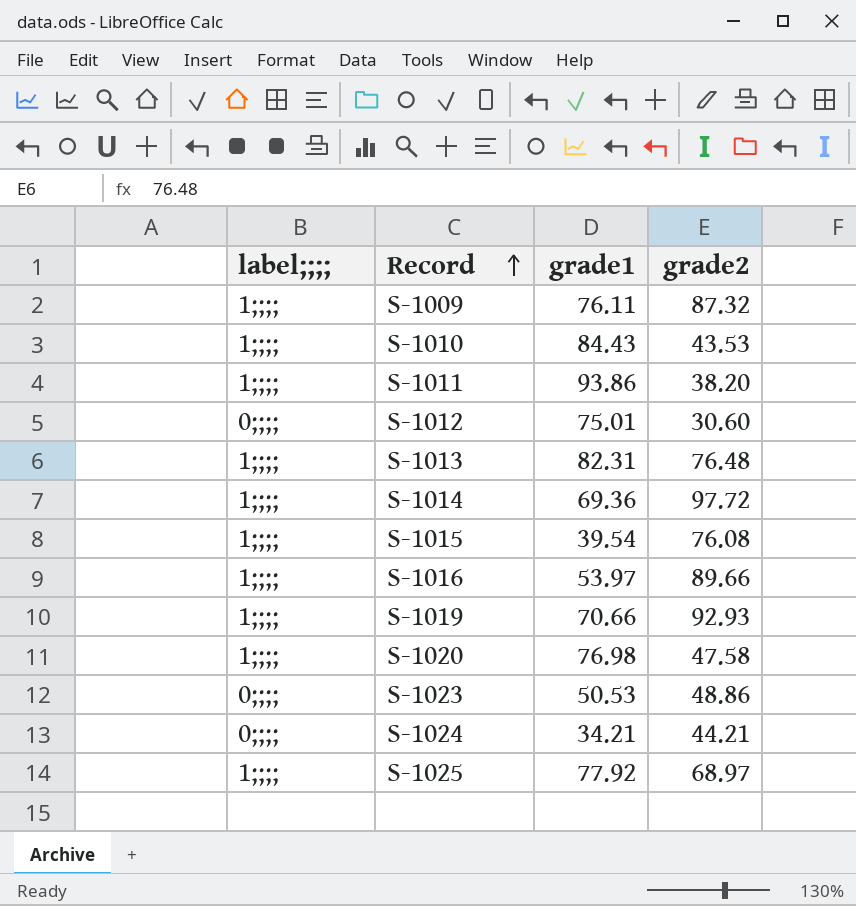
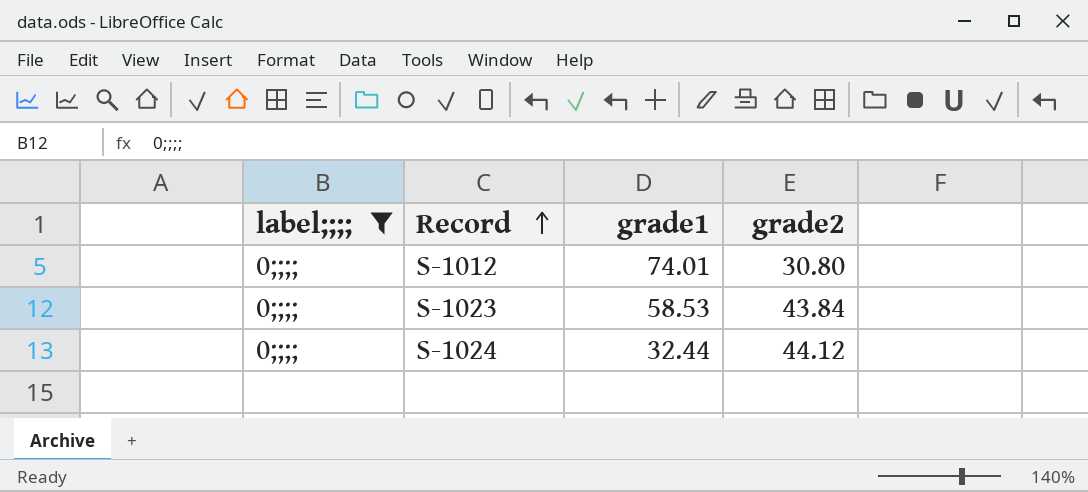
filter: none -> label;;;; = 0;;;;
S-1012 | grade1: 75.01 -> 74.01
S-1012 | grade2: 30.60 -> 30.80
S-1023 | grade1: 50.53 -> 58.53
S-1023 | grade2: 48.86 -> 43.84
S-1024 | grade1: 34.21 -> 32.44
S-1024 | grade2: 44.21 -> 44.12

